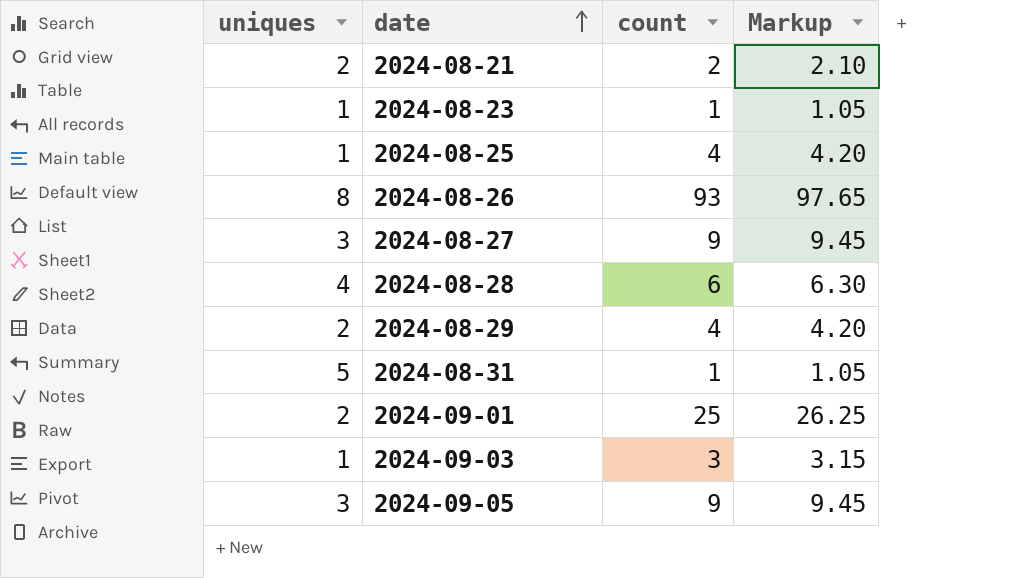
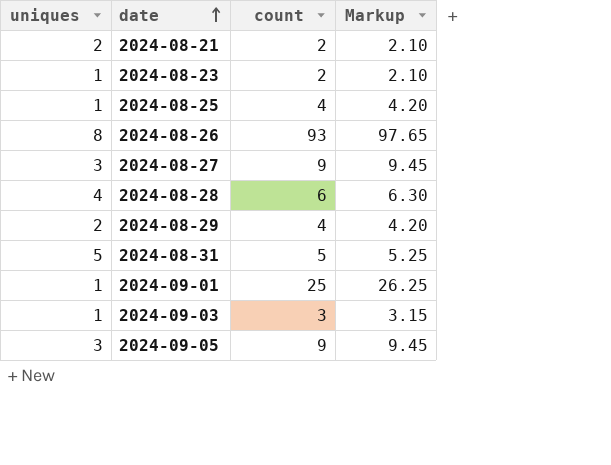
2024-08-23 | count: 1 -> 2
2024-08-23 | Markup: 1.05 -> 2.10
2024-08-31 | count: 1 -> 5
2024-08-31 | Markup: 1.05 -> 5.25
2024-09-01 | uniques: 2 -> 1

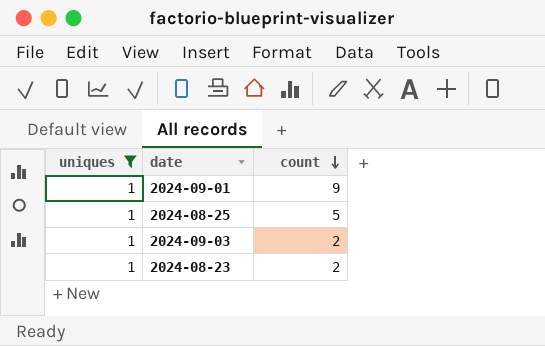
filter: none -> uniques = 1
row order: date ascending -> count descending
column Markup | formula: [count] * 1.05 -> none
2024-09-01 | count: 25 -> 9
2024-08-25 | count: 4 -> 5
2024-09-03 | count: 3 -> 2

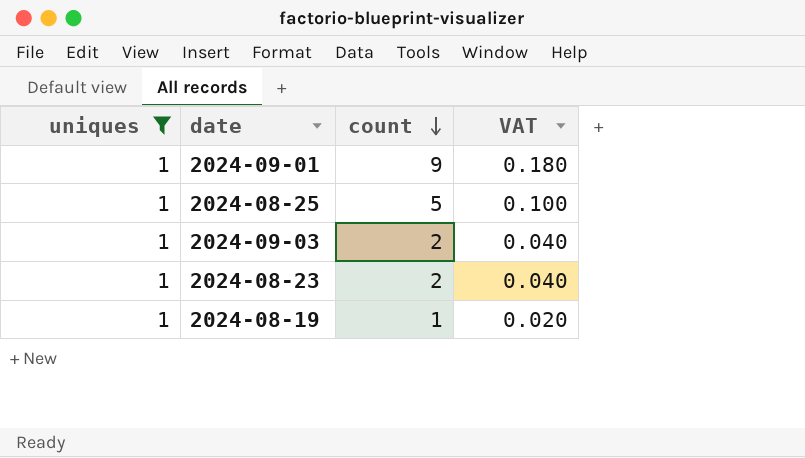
column VAT | formula: none -> [count] * 0.02
row 2024-08-19: none -> 1 | 1 | 0.020

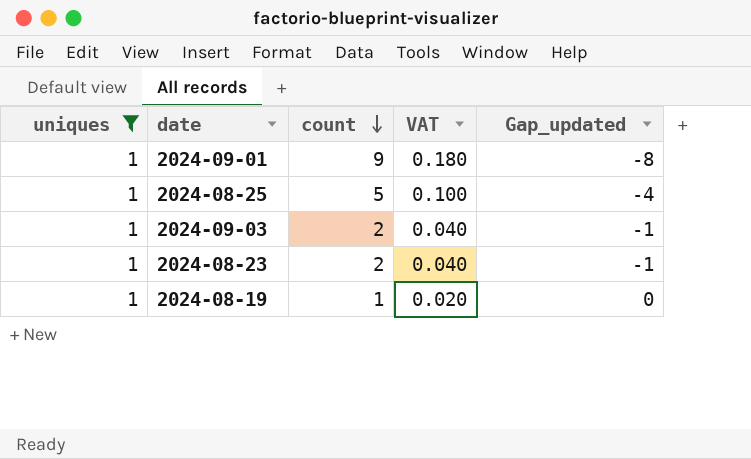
column Gap_updated | formula: none -> [uniques] - [count]

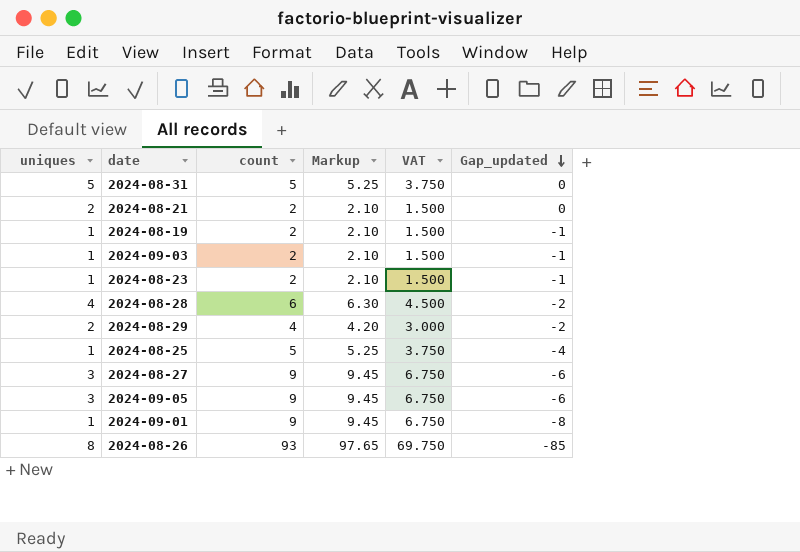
filter: uniques = 1 -> none
row order: count descending -> Gap_updated descending
column Markup | formula: none -> [count] * 1.05
column VAT | formula: [count] * 0.02 -> [count] * 0.75
2024-08-19 | count: 1 -> 2
2024-08-19 | Gap_updated: 0 -> -1

